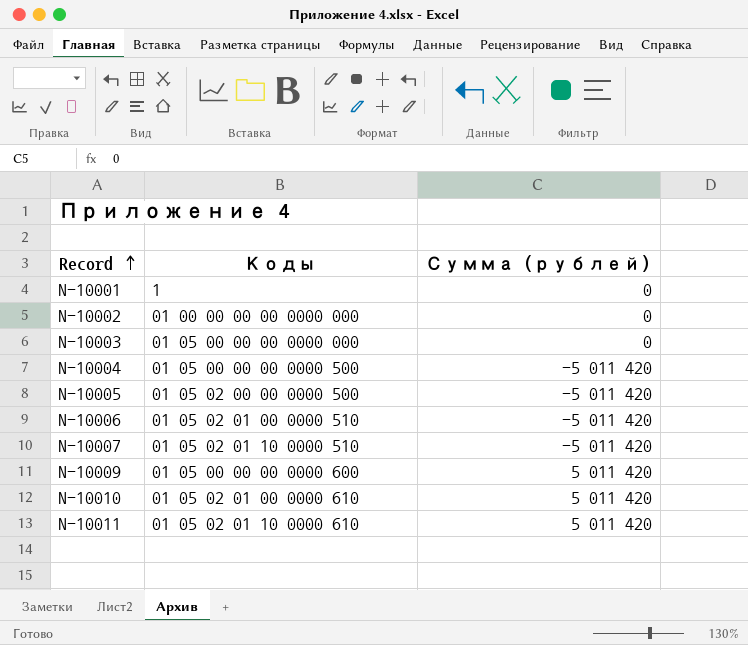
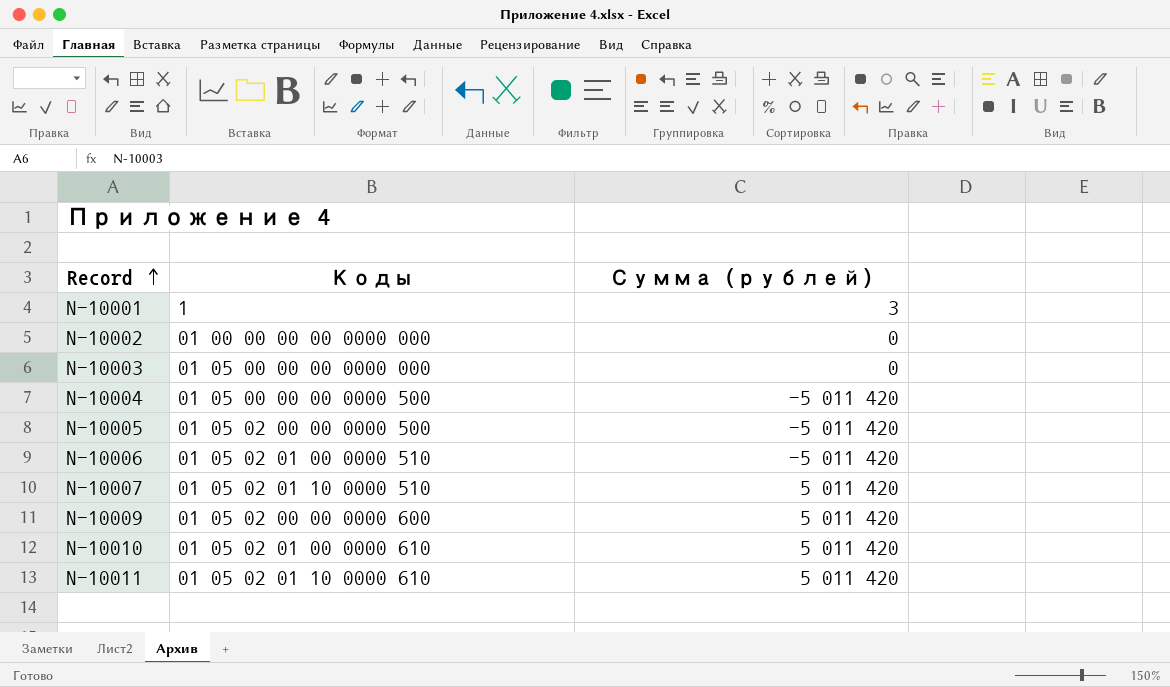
N-10001 | Сумма (рублей): 0 -> 3
N-10007 | Сумма (рублей): -5 011 420 -> 5 011 420
N-10009 | Коды: 01 05 00 00 00 0000 600 -> 01 05 02 00 00 0000 600

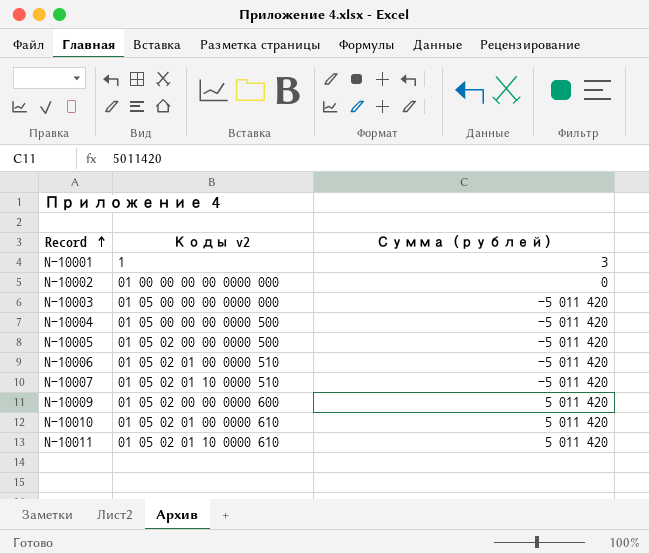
column name: Коды -> Коды v2
N-10003 | Сумма (рублей): 0 -> -5 011 420
N-10007 | Сумма (рублей): 5 011 420 -> -5 011 420

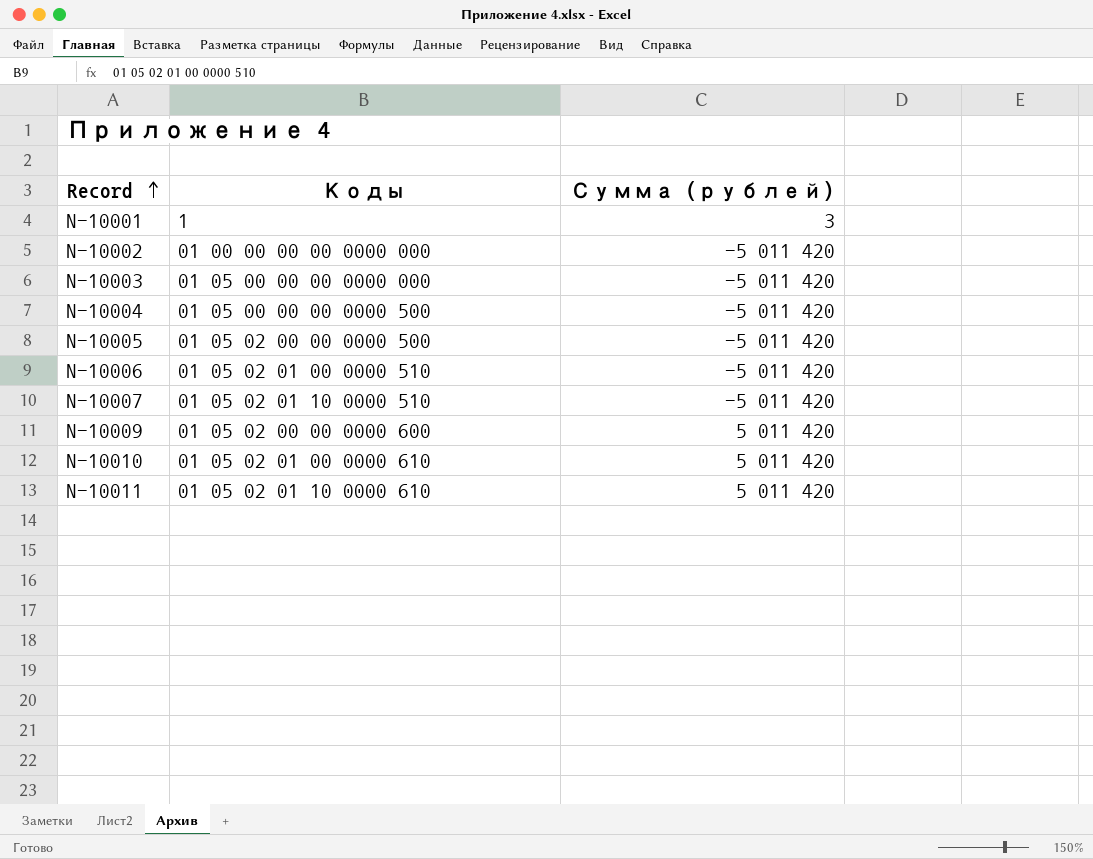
column name: Коды v2 -> Коды
N-10002 | Сумма (рублей): 0 -> -5 011 420

